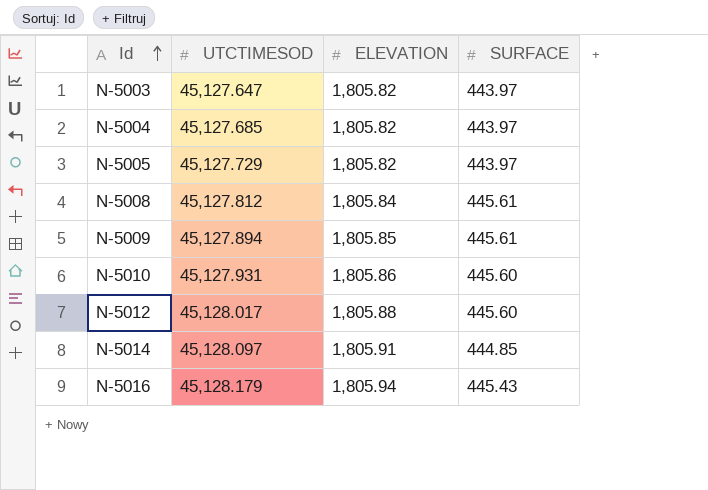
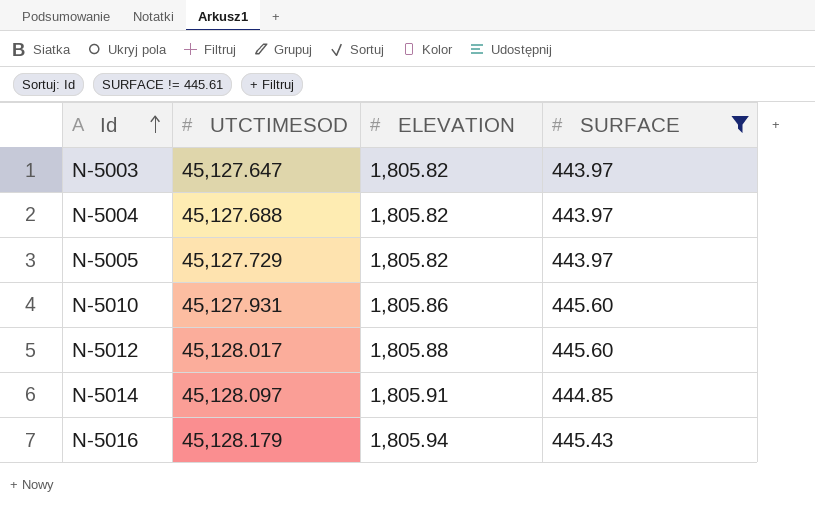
filter: none -> SURFACE != 445.61
N-5004 | UTCTIMESOD: 45,127.685 -> 45,127.688

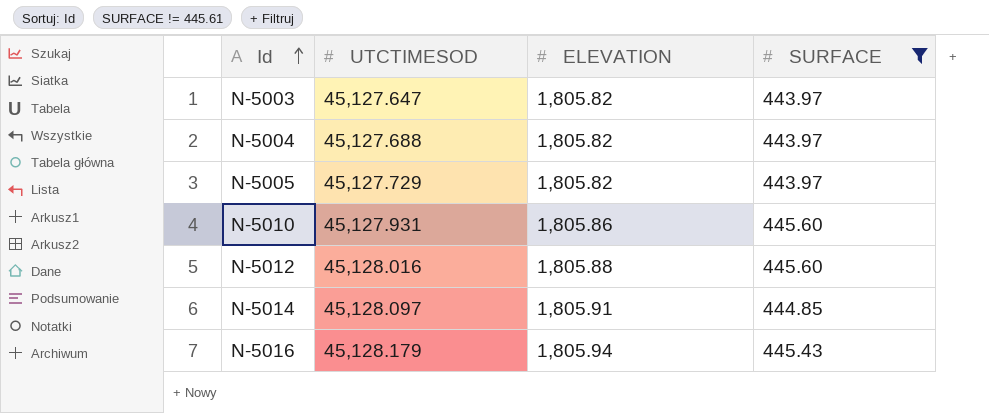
N-5012 | UTCTIMESOD: 45,128.017 -> 45,128.016

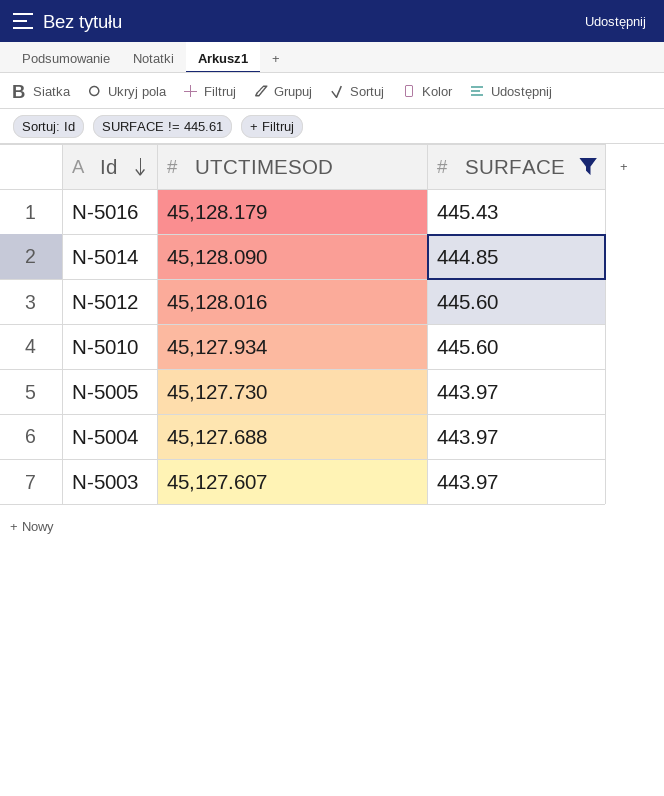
row order: Id ascending -> Id descending
column ELEVATION | position: 3 -> none
N-5014 | UTCTIMESOD: 45,128.097 -> 45,128.090
N-5010 | UTCTIMESOD: 45,127.931 -> 45,127.934
N-5005 | UTCTIMESOD: 45,127.729 -> 45,127.730
N-5003 | UTCTIMESOD: 45,127.647 -> 45,127.607

